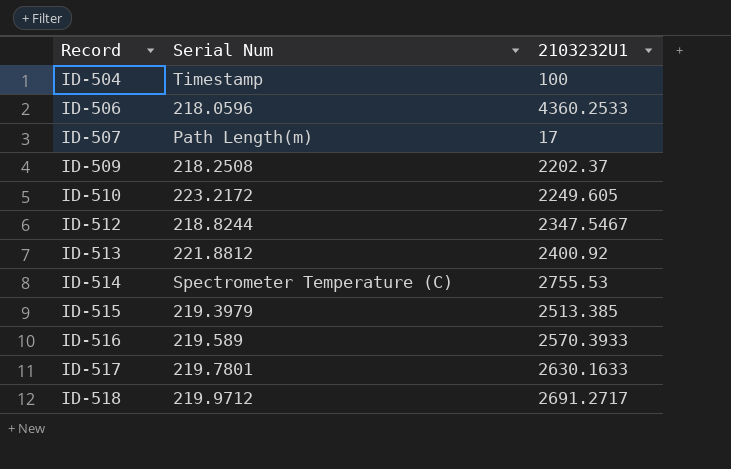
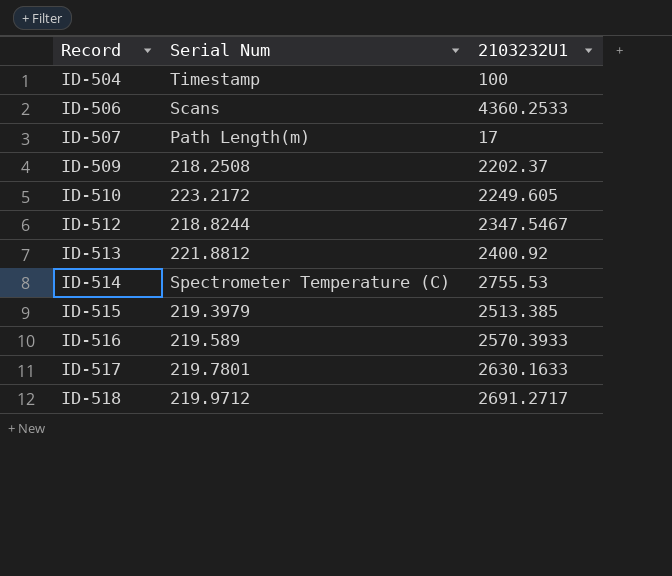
ID-506 | Serial Num: 218.0596 -> Scans

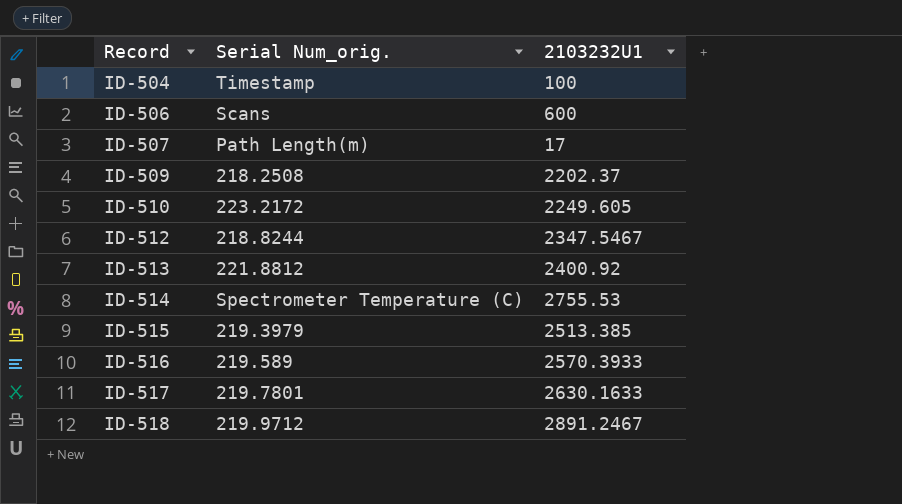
column name: Serial Num -> Serial Num_orig.
ID-506 | 2103232U1: 4360.2533 -> 600
ID-518 | 2103232U1: 2691.2717 -> 2891.2467

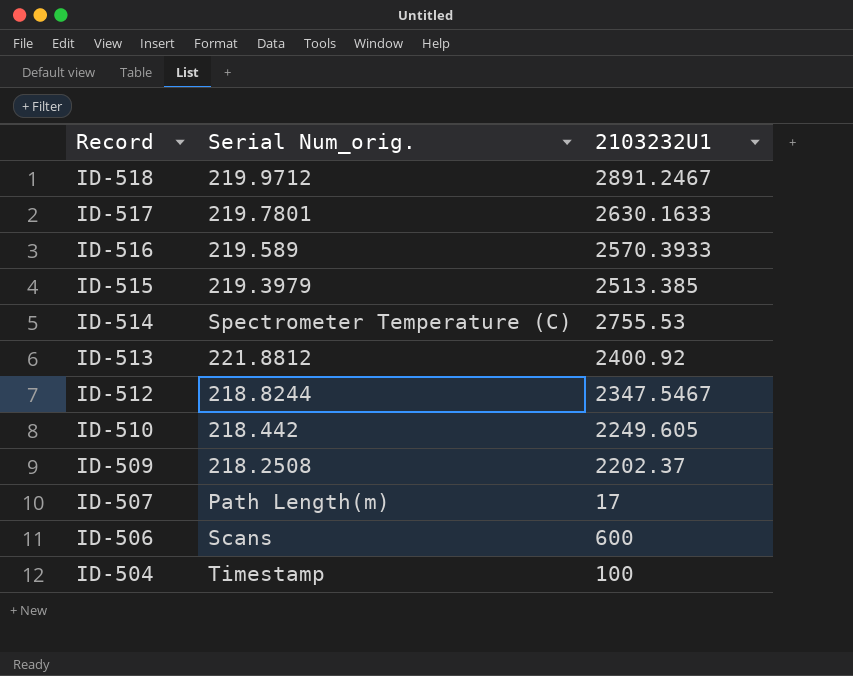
row order: Record ascending -> Record descending
ID-510 | Serial Num_orig.: 223.2172 -> 218.442

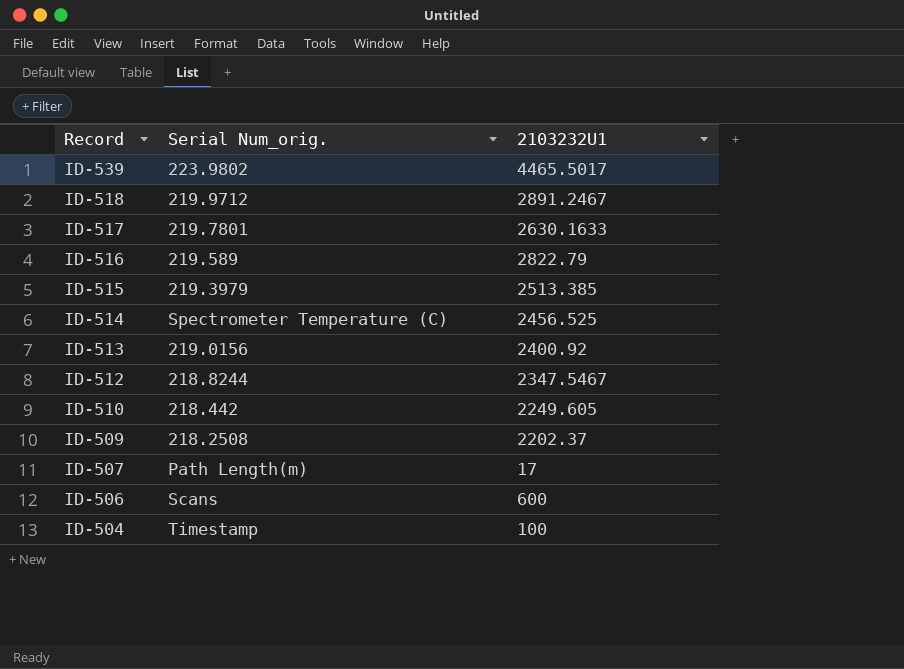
row ID-539: none -> 223.9802 | 4465.5017
ID-516 | 2103232U1: 2570.3933 -> 2822.79
ID-514 | 2103232U1: 2755.53 -> 2456.525
ID-513 | Serial Num_orig.: 221.8812 -> 219.0156

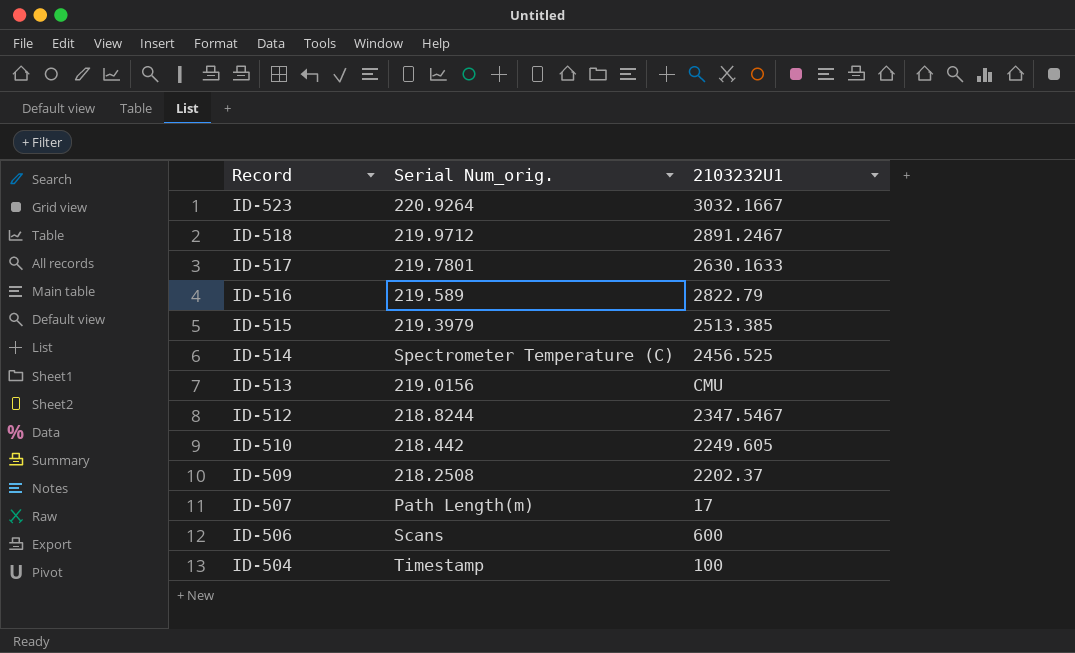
row ID-539: 223.9802 | 4465.5017 -> none
row ID-523: none -> 220.9264 | 3032.1667
ID-513 | 2103232U1: 2400.92 -> CMU

